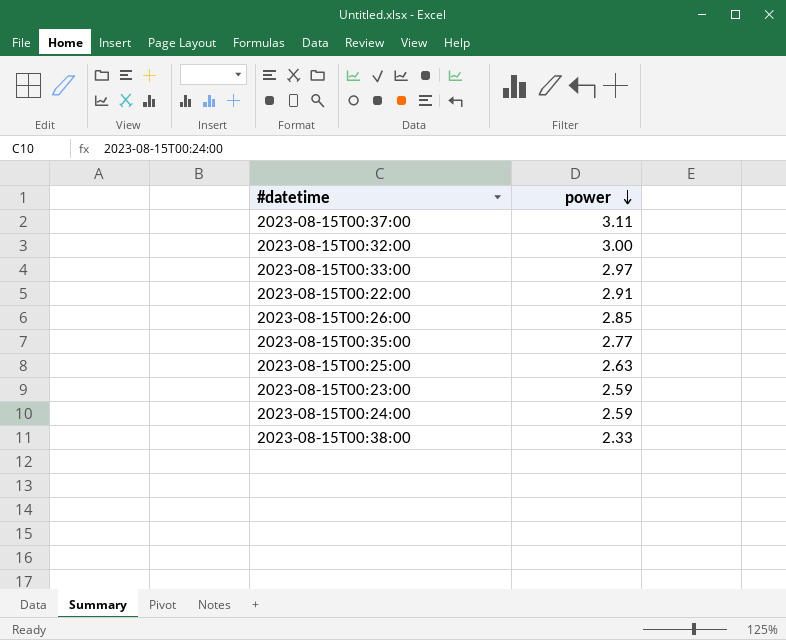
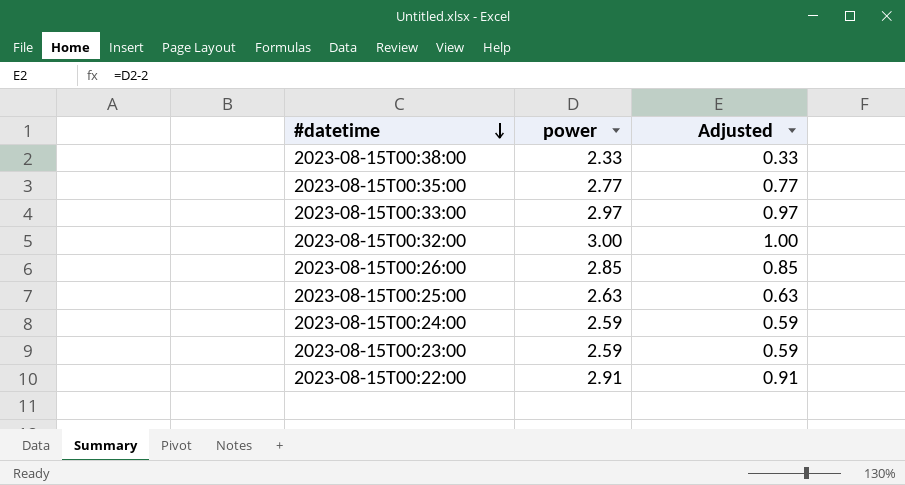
row order: power descending -> #datetime descending
column Adjusted | formula: none -> [power] - 2
row 2023-08-15T00:37:00: 3.11 -> none

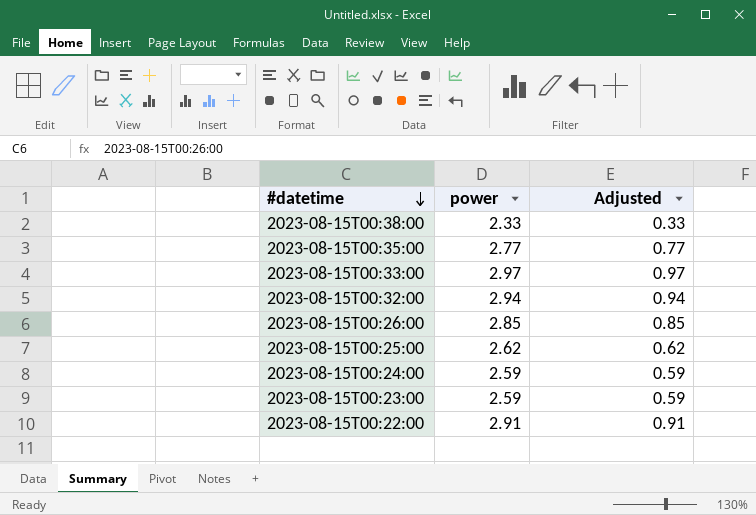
2023-08-15T00:32:00 | power: 3.00 -> 2.94
2023-08-15T00:32:00 | Adjusted: 1.00 -> 0.94
2023-08-15T00:25:00 | power: 2.63 -> 2.62
2023-08-15T00:25:00 | Adjusted: 0.63 -> 0.62

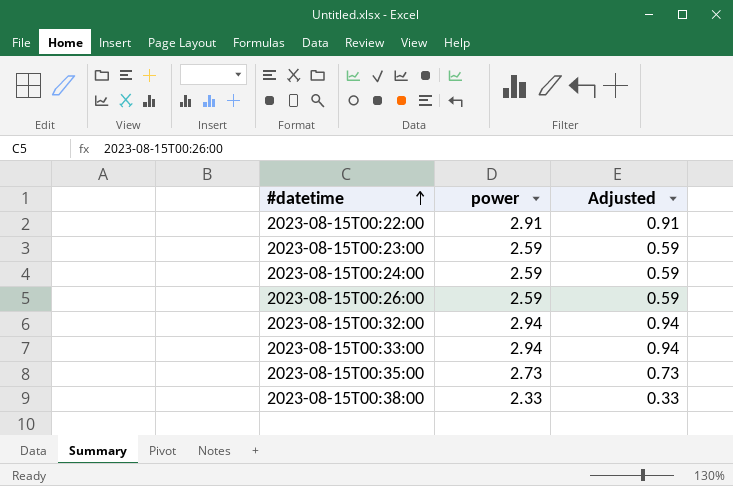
row order: #datetime descending -> #datetime ascending
row 2023-08-15T00:25:00: 2.62 | 0.62 -> none
2023-08-15T00:26:00 | power: 2.85 -> 2.59
2023-08-15T00:26:00 | Adjusted: 0.85 -> 0.59
2023-08-15T00:33:00 | power: 2.97 -> 2.94
2023-08-15T00:33:00 | Adjusted: 0.97 -> 0.94
2023-08-15T00:35:00 | power: 2.77 -> 2.73
2023-08-15T00:35:00 | Adjusted: 0.77 -> 0.73

